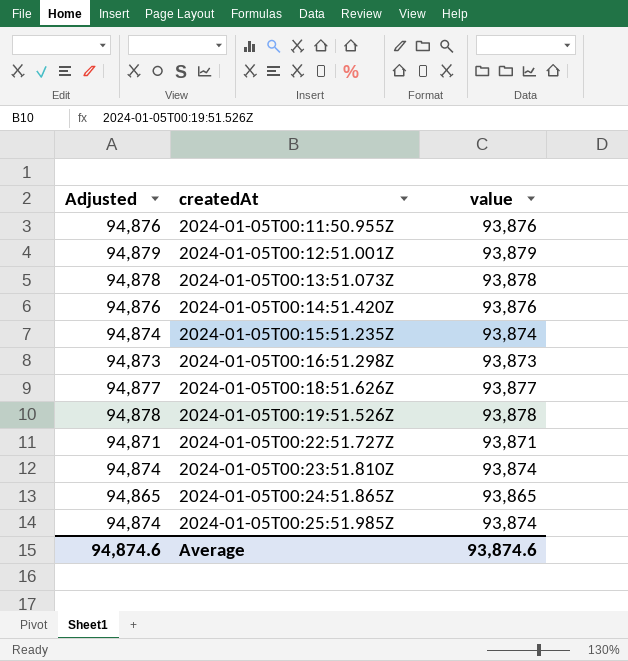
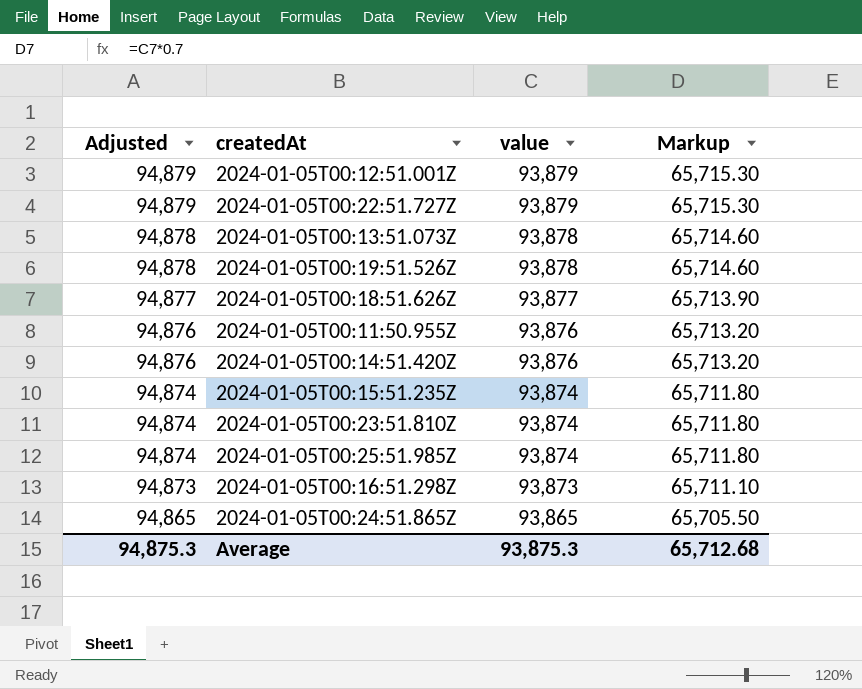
row order: createdAt ascending -> Adjusted descending
column Markup | formula: none -> [value] * 0.7
2024-01-05T00:22:51.727Z | Adjusted: 94,871 -> 94,879
2024-01-05T00:22:51.727Z | value: 93,871 -> 93,879
Average | Adjusted: 94,874.6 -> 94,875.3
Average | value: 93,874.6 -> 93,875.3

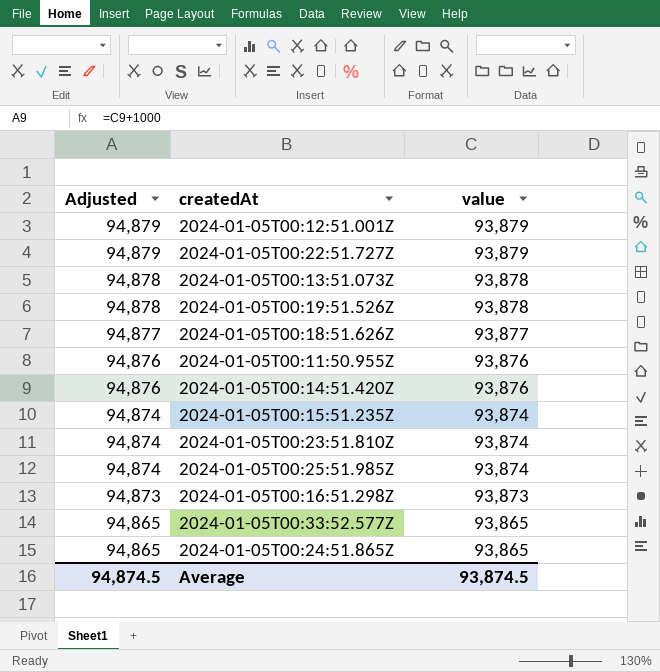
column Markup | formula: [value] * 0.7 -> none
row 2024-01-05T00:33:52.577Z: none -> 94,865 | 93,865
Average | Adjusted: 94,875.3 -> 94,874.5
Average | value: 93,875.3 -> 93,874.5

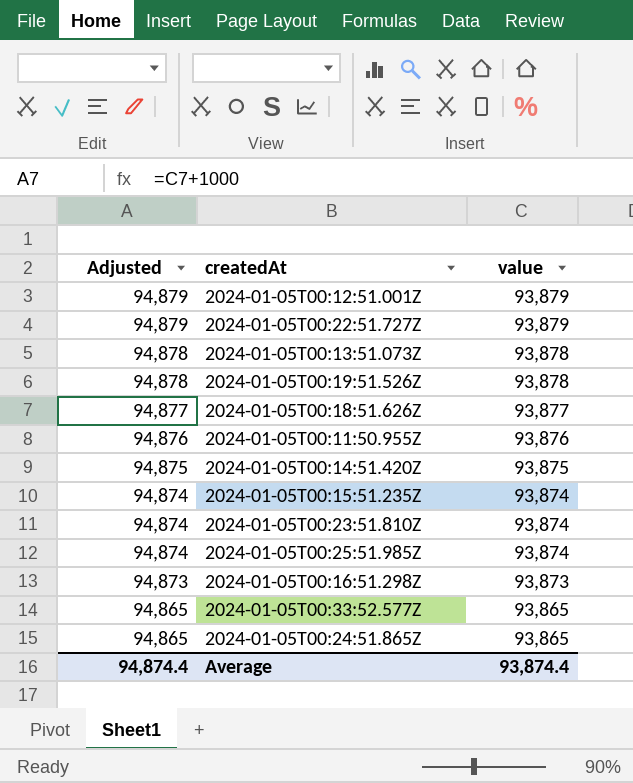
2024-01-05T00:14:51.420Z | Adjusted: 94,876 -> 94,875
2024-01-05T00:14:51.420Z | value: 93,876 -> 93,875
Average | Adjusted: 94,874.5 -> 94,874.4
Average | value: 93,874.5 -> 93,874.4

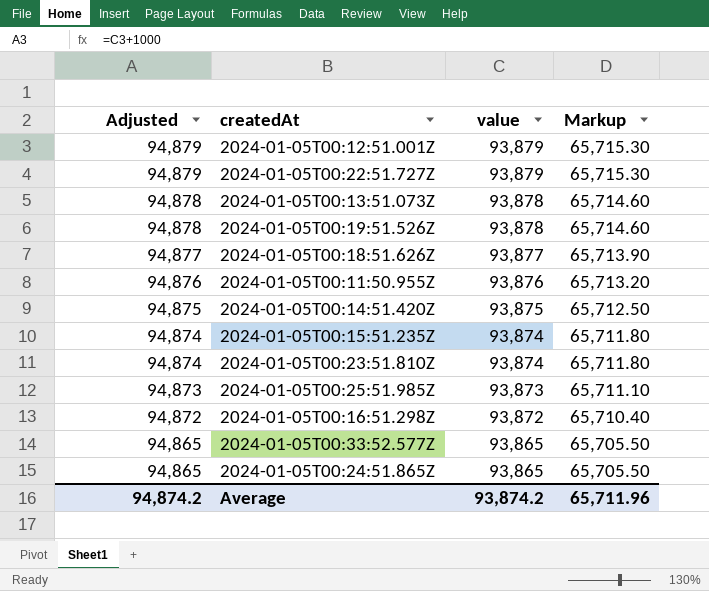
column Markup | formula: none -> [value] * 0.7
2024-01-05T00:25:51.985Z | Adjusted: 94,874 -> 94,873
2024-01-05T00:25:51.985Z | value: 93,874 -> 93,873
2024-01-05T00:16:51.298Z | Adjusted: 94,873 -> 94,872
2024-01-05T00:16:51.298Z | value: 93,873 -> 93,872
Average | Adjusted: 94,874.4 -> 94,874.2
Average | value: 93,874.4 -> 93,874.2

